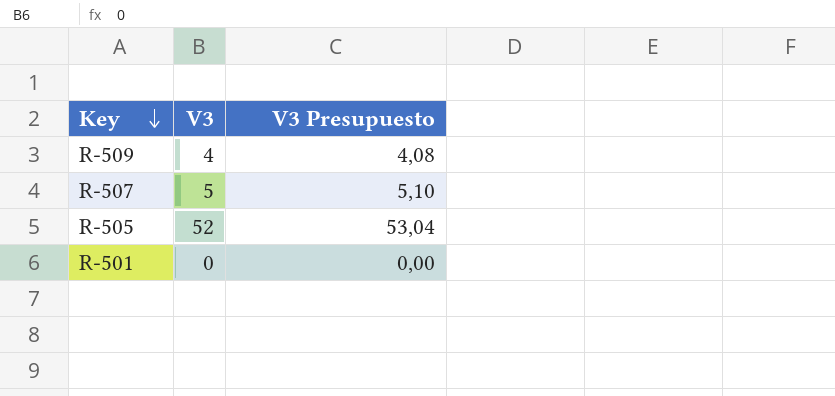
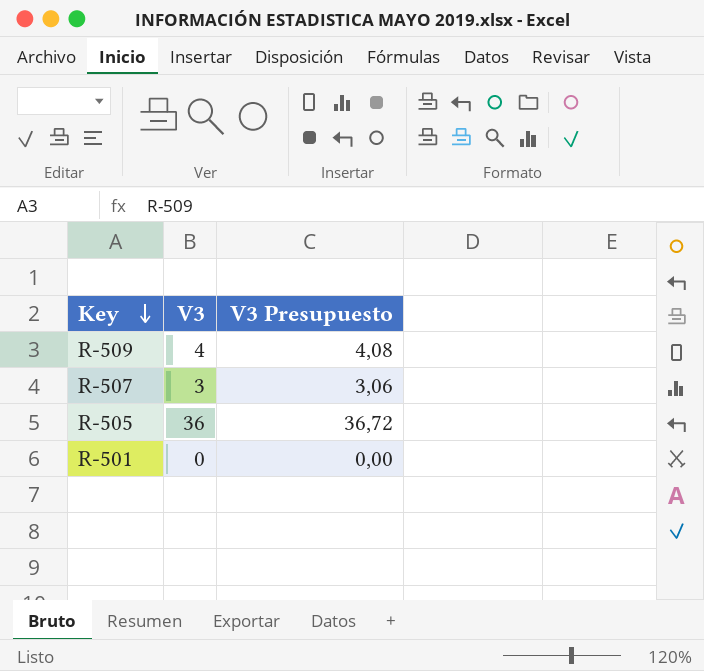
R-507 | V3: 5 -> 3
R-507 | V3 Presupuesto: 5,10 -> 3,06
R-505 | V3: 52 -> 36
R-505 | V3 Presupuesto: 53,04 -> 36,72

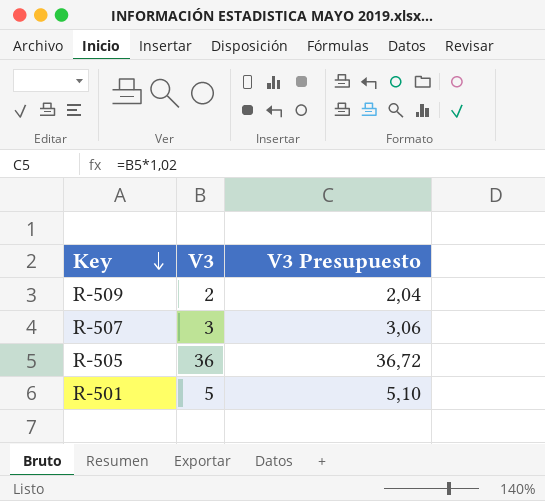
R-509 | V3: 4 -> 2
R-509 | V3 Presupuesto: 4,08 -> 2,04
R-501 | V3: 0 -> 5
R-501 | V3 Presupuesto: 0,00 -> 5,10

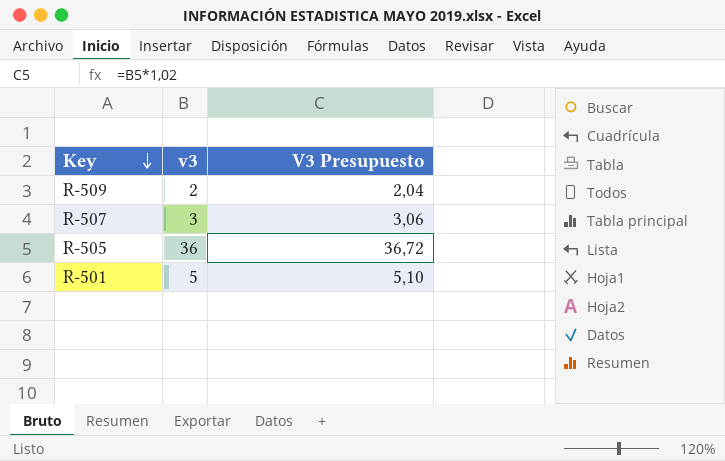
column name: V3 -> v3

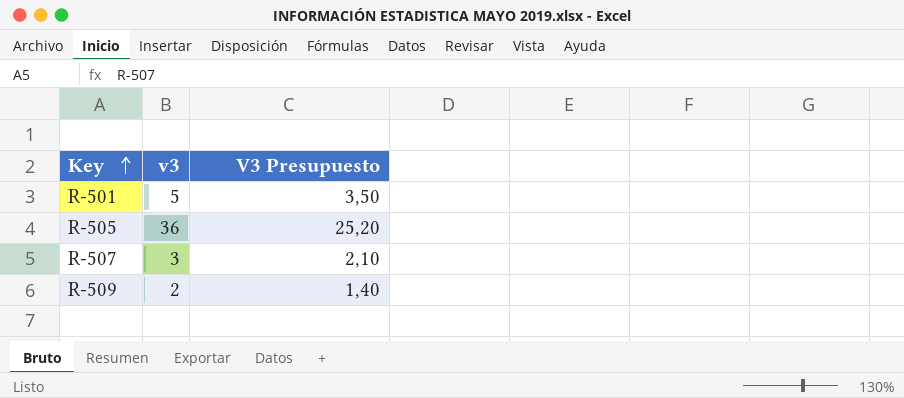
row order: Key descending -> Key ascending
column V3 Presupuesto | formula: [v3] * 1,02 -> [v3] * 0,7

